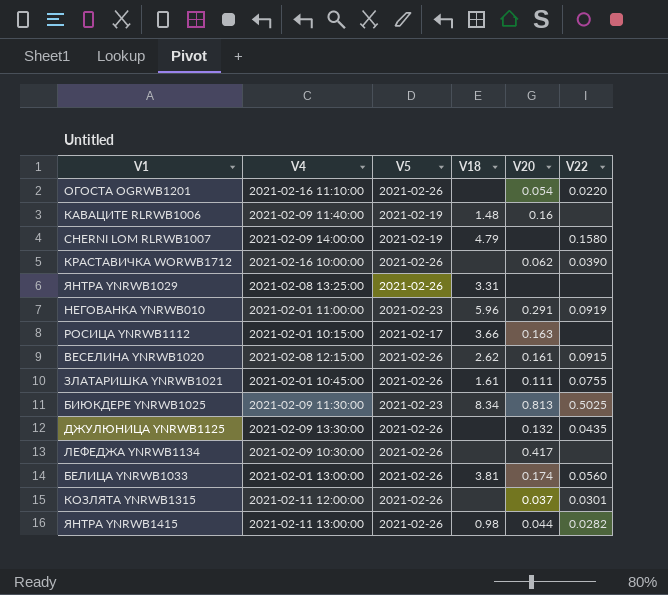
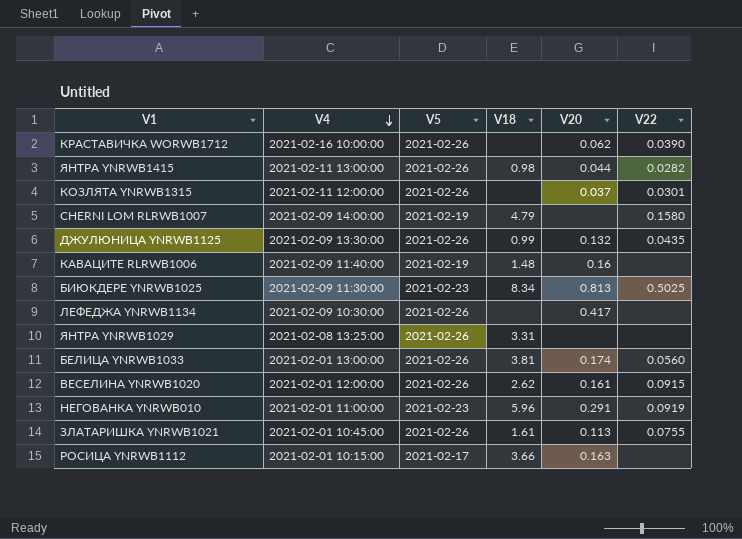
row order: none -> V4 descending
row ОГОСТА OGRWB1201: 2021-02-16 11:10:00 | 2021-02-26 | none | 0.054 | 0.0220 -> none
ДЖУЛЮНИЦА YNRWB1125 | V18: none -> 0.99
ВЕСЕЛИНА YNRWB1020 | V4: 2021-02-08 12:15:00 -> 2021-02-01 12:00:00
ЗЛАТАРИШКА YNRWB1021 | V20: 0.111 -> 0.113

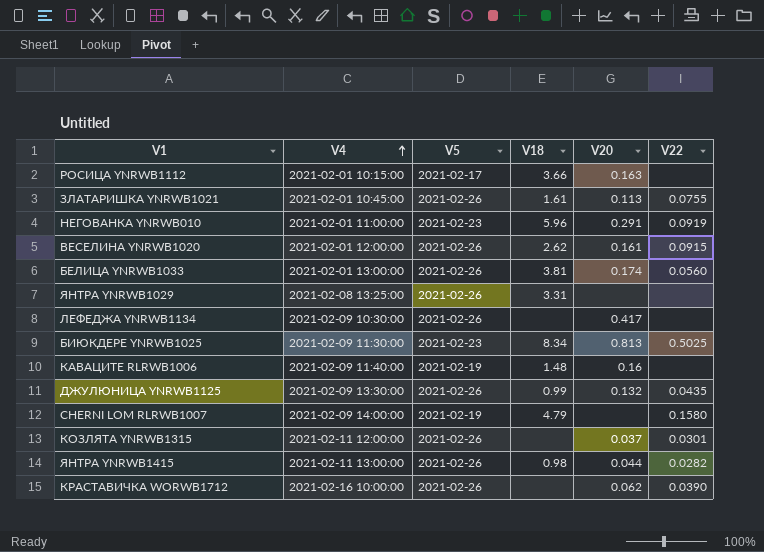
row order: V4 descending -> V4 ascending

